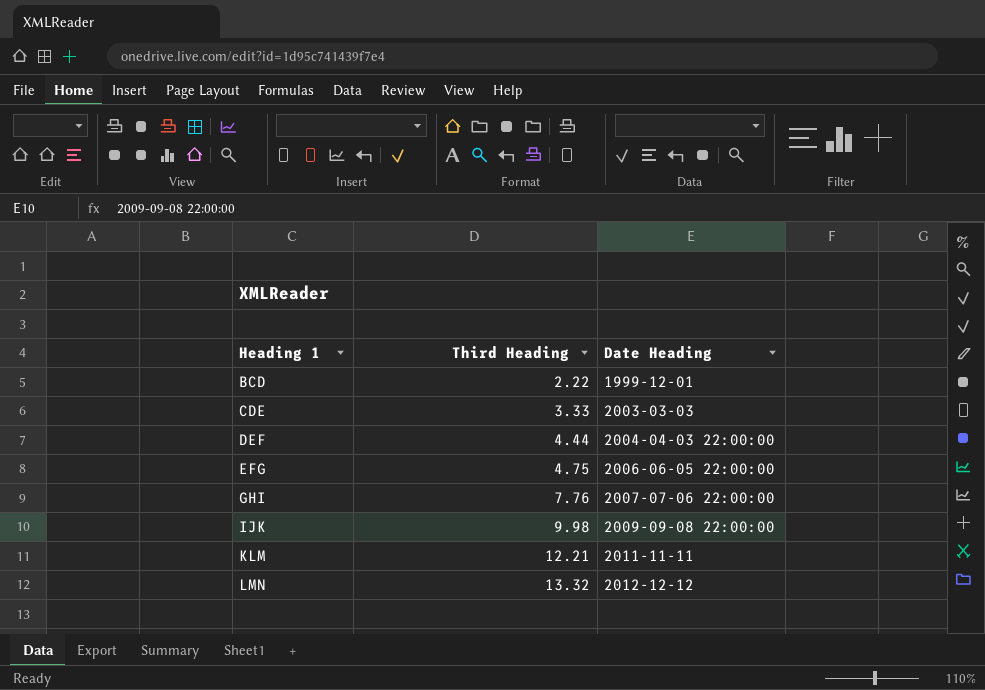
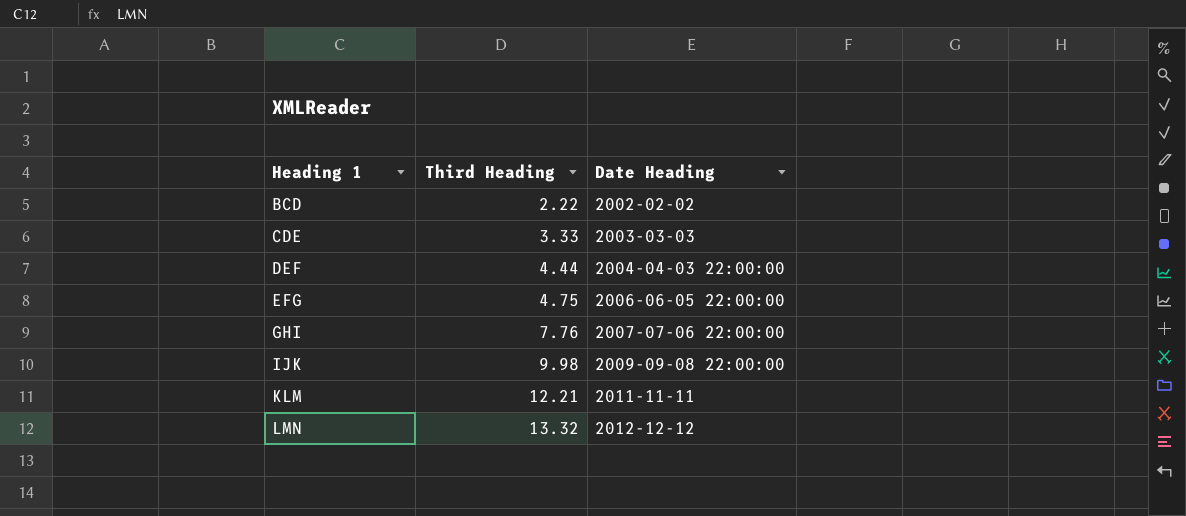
BCD | Date Heading: 1999-12-01 -> 2002-02-02

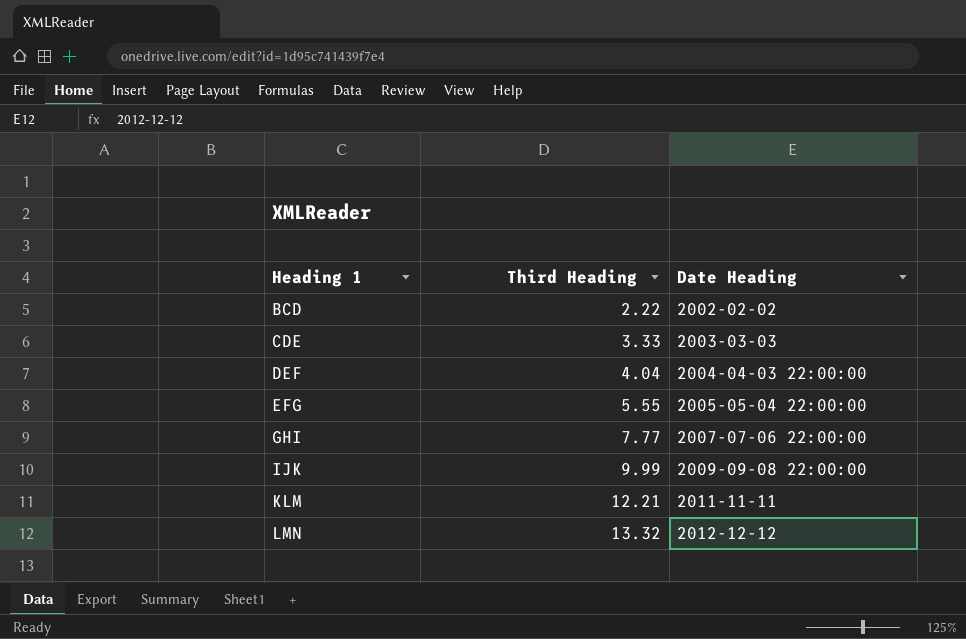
DEF | Third Heading: 4.44 -> 4.04
EFG | Third Heading: 4.75 -> 5.55
EFG | Date Heading: 2006-06-05 22:00:00 -> 2005-05-04 22:00:00
GHI | Third Heading: 7.76 -> 7.77
IJK | Third Heading: 9.98 -> 9.99

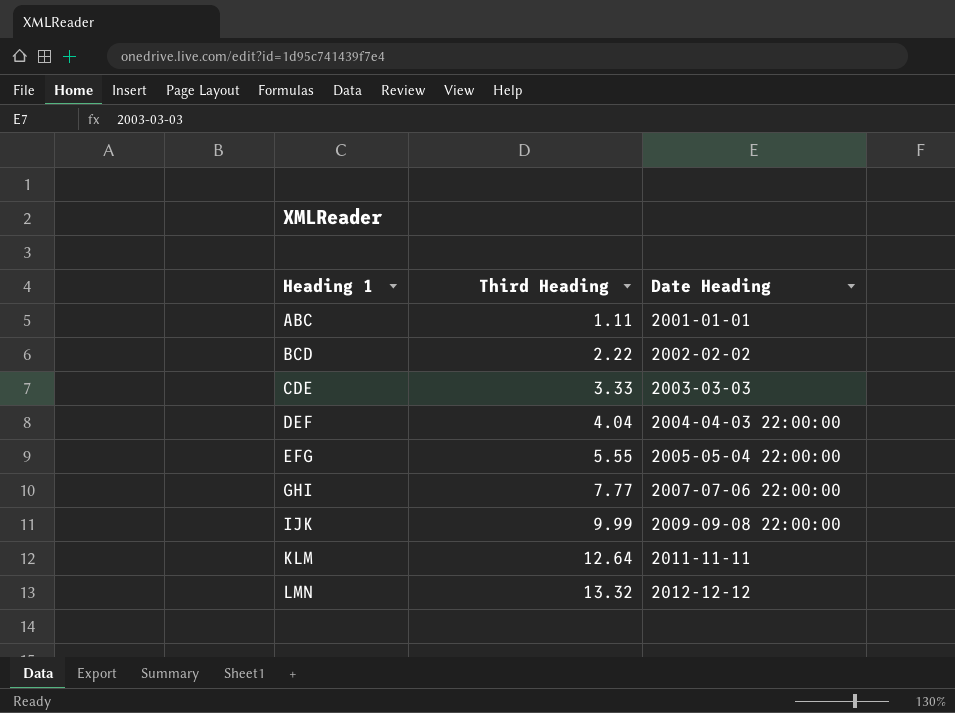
row ABC: none -> 1.11 | 2001-01-01
KLM | Third Heading: 12.21 -> 12.64

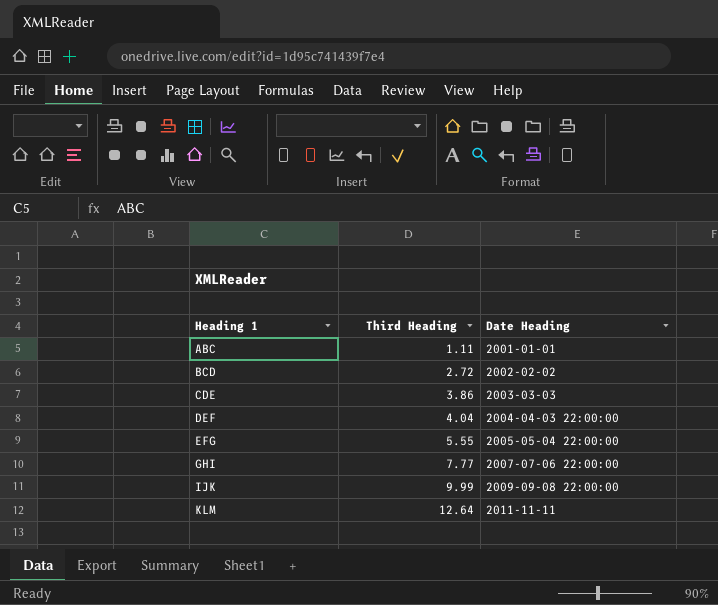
row LMN: 13.32 | 2012-12-12 -> none
BCD | Third Heading: 2.22 -> 2.72
CDE | Third Heading: 3.33 -> 3.86

